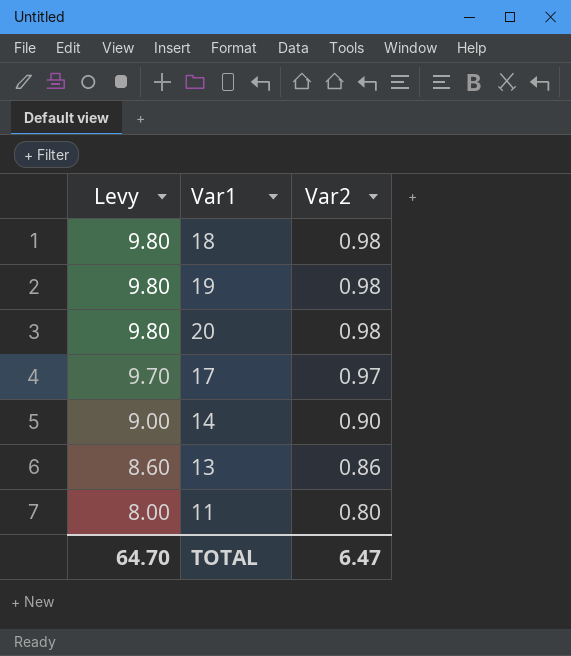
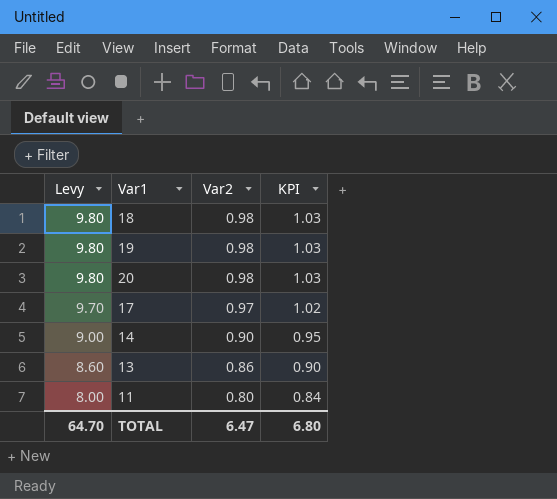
column KPI | formula: none -> [Var2] * 1.05

